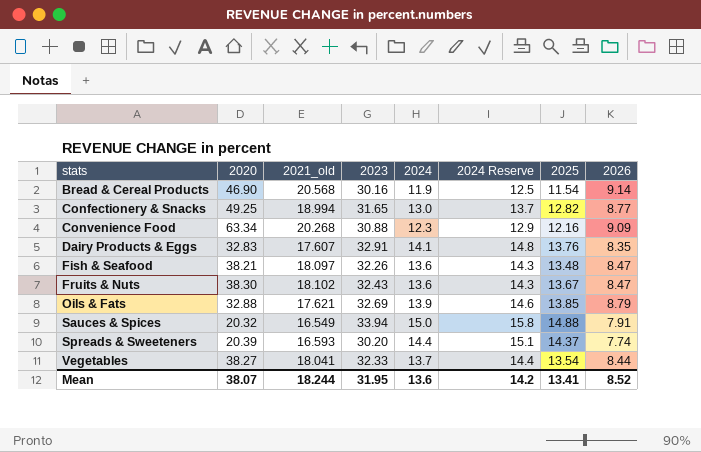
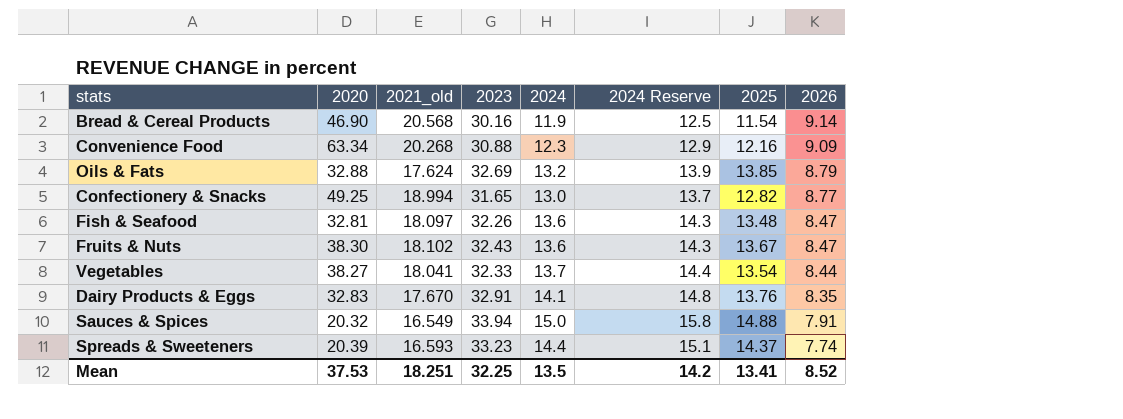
row order: stats ascending -> 2026 descending
Oils & Fats | 2021_old: 17.621 -> 17.624
Oils & Fats | 2024: 13.9 -> 13.2
Oils & Fats | 2024 Reserve: 14.6 -> 13.9
Fish & Seafood | 2020: 38.21 -> 32.81
Dairy Products & Eggs | 2021_old: 17.607 -> 17.670
Spreads & Sweeteners | 2023: 30.20 -> 33.23
Mean | 2020: 38.07 -> 37.53
Mean | 2021_old: 18.244 -> 18.251
Mean | 2023: 31.95 -> 32.25
Mean | 2024: 13.6 -> 13.5

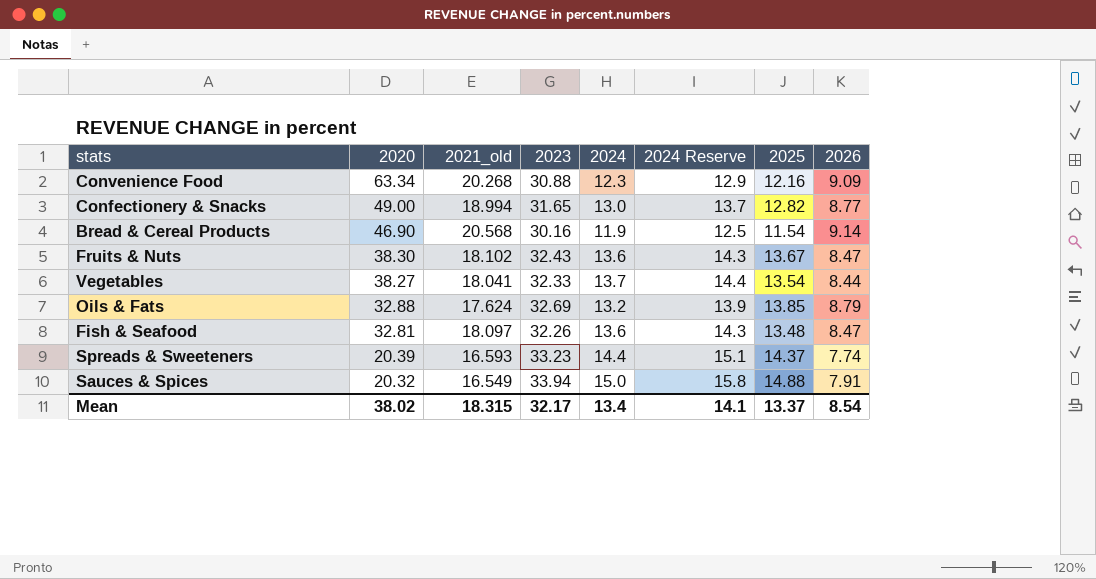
row order: 2026 descending -> 2020 descending
row Dairy Products & Eggs: 32.83 | 17.670 | 32.91 | 14.1 | 14.8 | 13.76 | 8.35 -> none
Confectionery & Snacks | 2020: 49.25 -> 49.00
Mean | 2020: 37.53 -> 38.02
Mean | 2021_old: 18.251 -> 18.315
Mean | 2023: 32.25 -> 32.17
Mean | 2024: 13.5 -> 13.4
Mean | 2024 Reserve: 14.2 -> 14.1
Mean | 2025: 13.41 -> 13.37
Mean | 2026: 8.52 -> 8.54

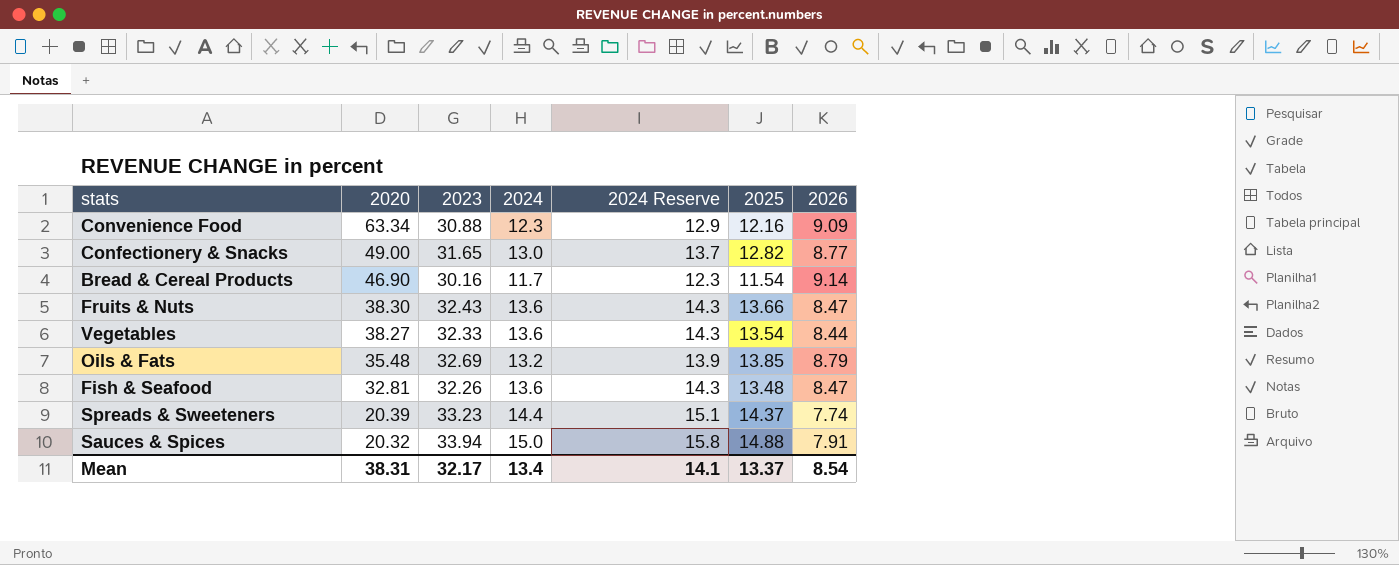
column 2021_old | position: 3 -> none
Bread & Cereal Products | 2024: 11.9 -> 11.7
Bread & Cereal Products | 2024 Reserve: 12.5 -> 12.3
Fruits & Nuts | 2025: 13.67 -> 13.66
Vegetables | 2024: 13.7 -> 13.6
Vegetables | 2024 Reserve: 14.4 -> 14.3
Oils & Fats | 2020: 32.88 -> 35.48
Mean | 2020: 38.02 -> 38.31

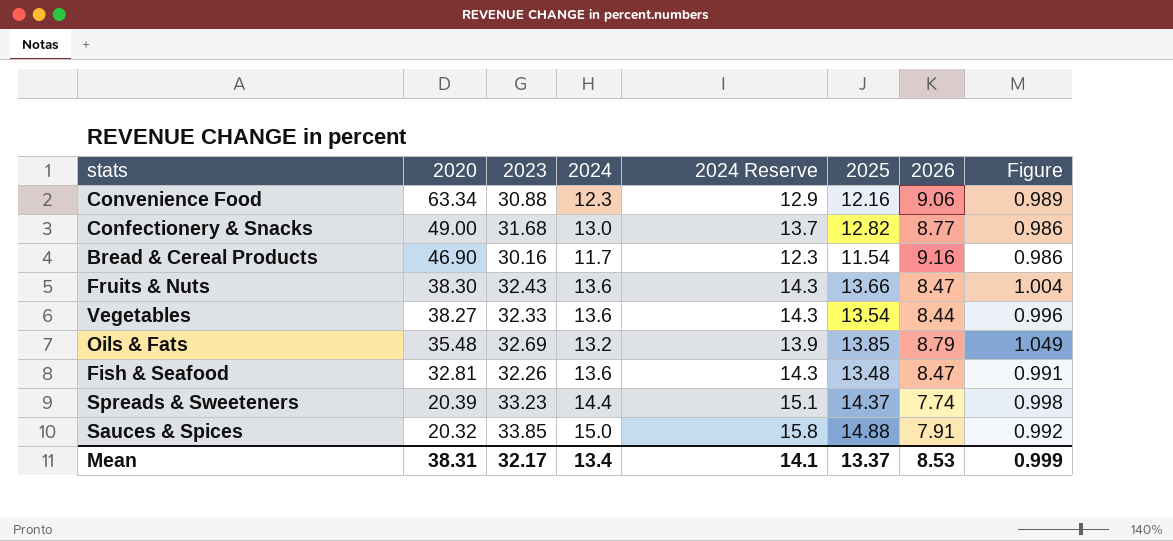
column Figure | formula: none -> [2025] / [2024]
Convenience Food | 2026: 9.09 -> 9.06
Confectionery & Snacks | 2023: 31.65 -> 31.68
Bread & Cereal Products | 2026: 9.14 -> 9.16
Sauces & Spices | 2023: 33.94 -> 33.85
Mean | 2026: 8.54 -> 8.53

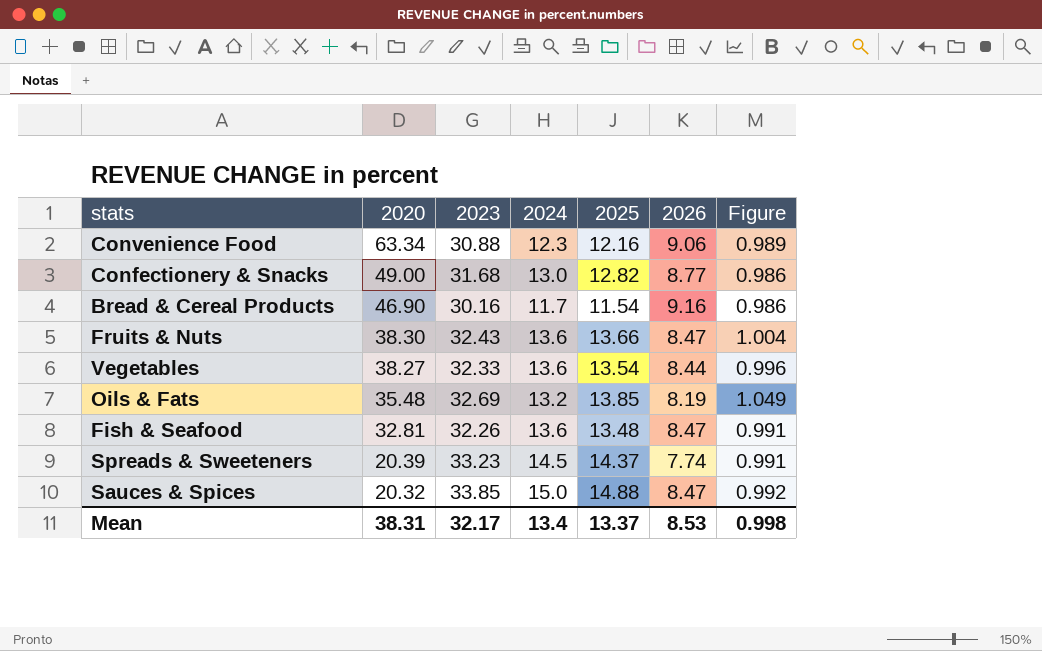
column 2024 Reserve | formula: [2024] * 1.05 -> none
Oils & Fats | 2026: 8.79 -> 8.19
Spreads & Sweeteners | 2024: 14.4 -> 14.5
Spreads & Sweeteners | Figure: 0.998 -> 0.991
Sauces & Spices | 2026: 7.91 -> 8.47
Mean | Figure: 0.999 -> 0.998

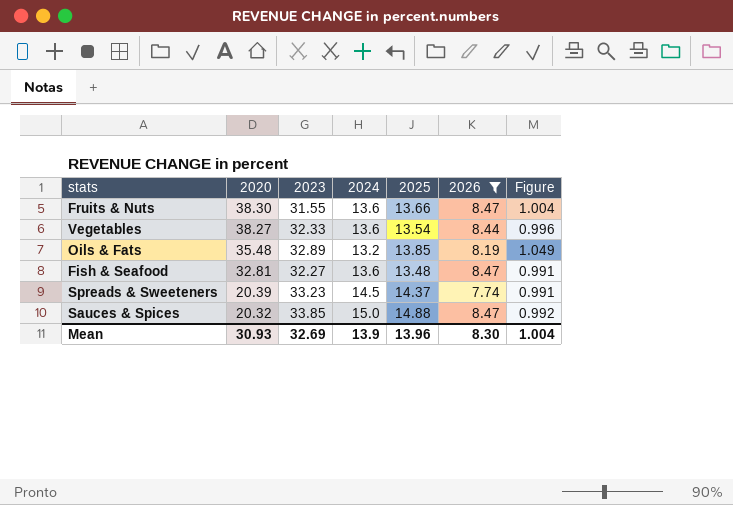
filter: none -> 2026 <= 8.47
Fruits & Nuts | 2023: 32.43 -> 31.55
Oils & Fats | 2023: 32.69 -> 32.89
Fish & Seafood | 2023: 32.26 -> 32.27
Mean | 2020: 38.31 -> 30.93
Mean | 2023: 32.17 -> 32.69
Mean | 2024: 13.4 -> 13.9
Mean | 2025: 13.37 -> 13.96
Mean | 2026: 8.53 -> 8.30
Mean | Figure: 0.998 -> 1.004

